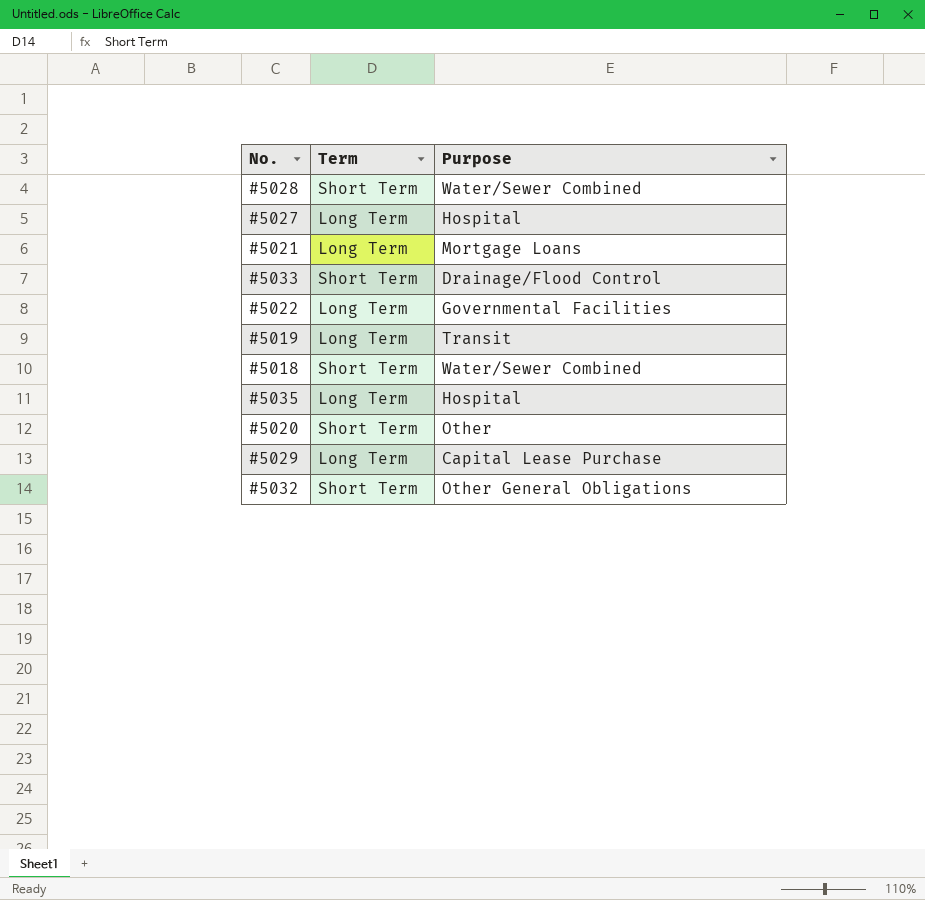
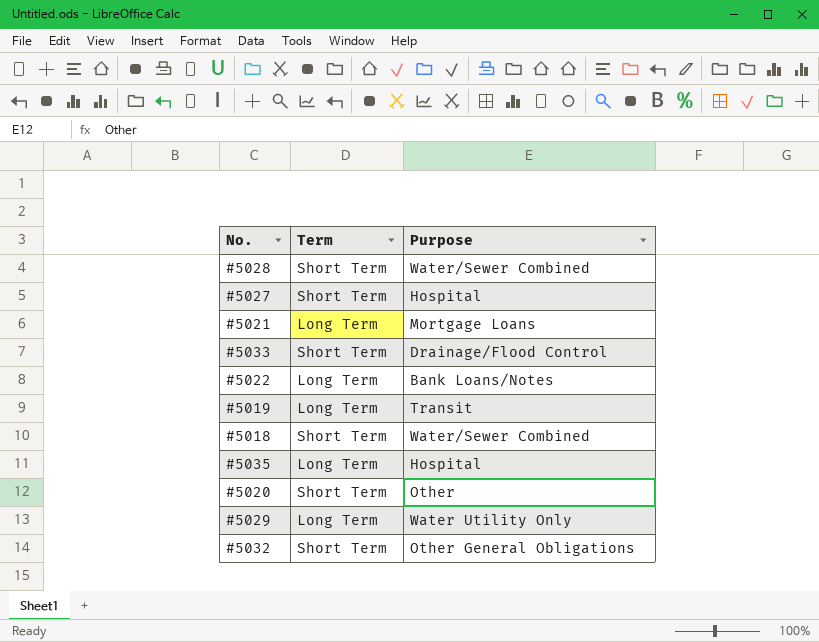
#5027 | Term: Long Term -> Short Term
#5022 | Purpose: Governmental Facilities -> Bank Loans/Notes
#5029 | Purpose: Capital Lease Purchase -> Water Utility Only

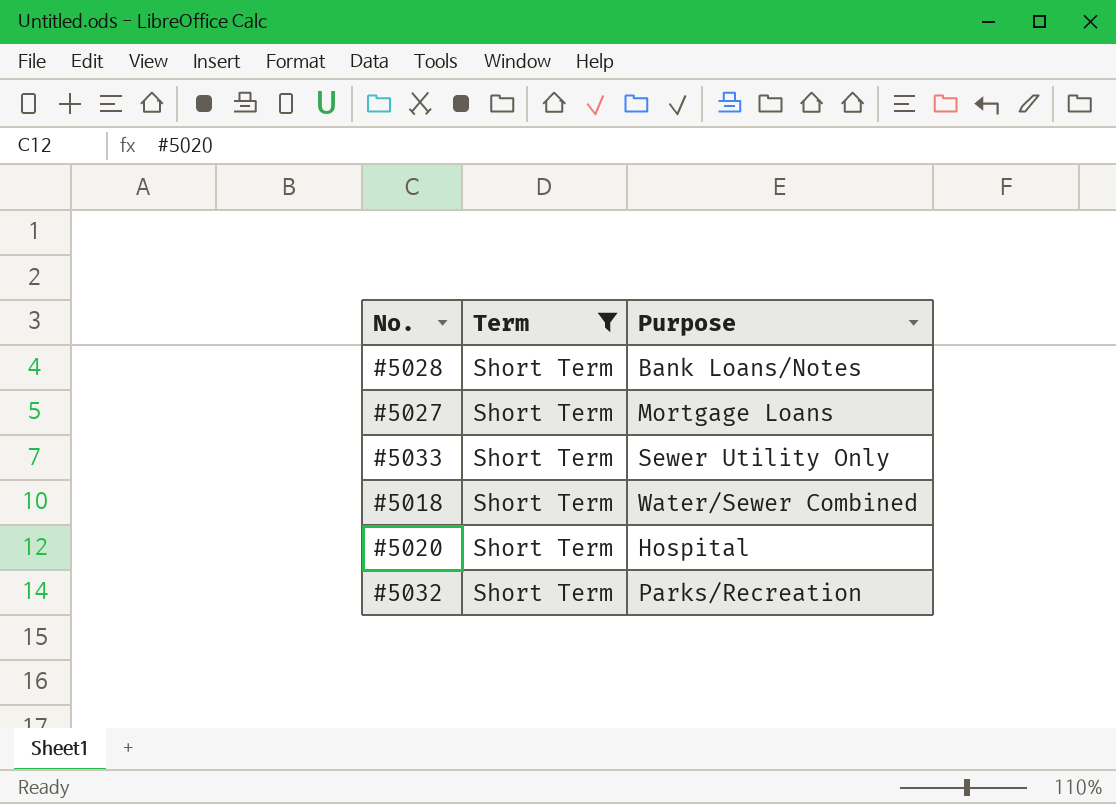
filter: none -> Term = Short Term
#5028 | Purpose: Water/Sewer Combined -> Bank Loans/Notes
#5027 | Purpose: Hospital -> Mortgage Loans
#5033 | Purpose: Drainage/Flood Control -> Sewer Utility Only
#5020 | Purpose: Other -> Hospital
#5032 | Purpose: Other General Obligations -> Parks/Recreation

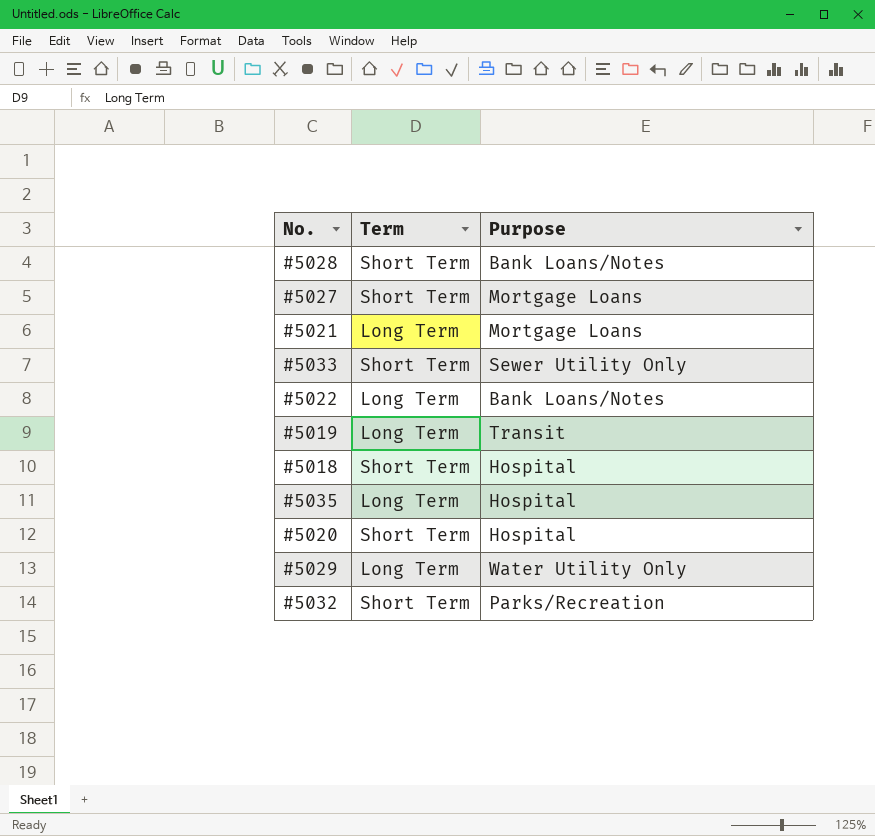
filter: Term = Short Term -> none
#5018 | Purpose: Water/Sewer Combined -> Hospital

